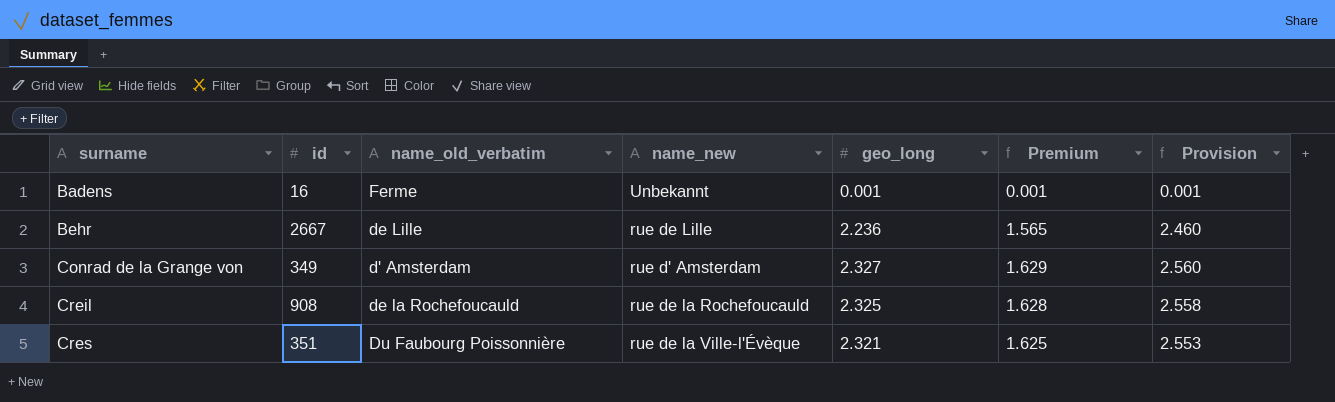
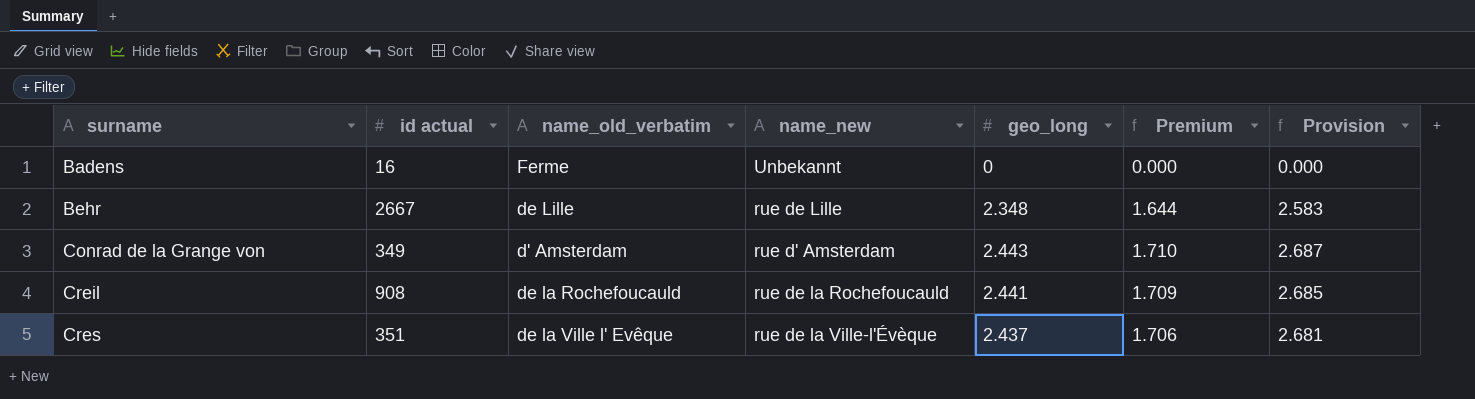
column name: id -> id actual
Badens | geo_long: 0.001 -> 0
Badens | Premium: 0.001 -> 0.000
Badens | Provision: 0.001 -> 0.000
Behr | geo_long: 2.236 -> 2.348
Behr | Premium: 1.565 -> 1.644
Behr | Provision: 2.460 -> 2.583
Conrad de la Grange von | geo_long: 2.327 -> 2.443
Conrad de la Grange von | Premium: 1.629 -> 1.710
Conrad de la Grange von | Provision: 2.560 -> 2.687
Creil | geo_long: 2.325 -> 2.441
Creil | Premium: 1.628 -> 1.709
Creil | Provision: 2.558 -> 2.685
Cres | name_old_verbatim: Du Faubourg Poissonnière -> de la Ville l' Evêque
Cres | geo_long: 2.321 -> 2.437
Cres | Premium: 1.625 -> 1.706
Cres | Provision: 2.553 -> 2.681

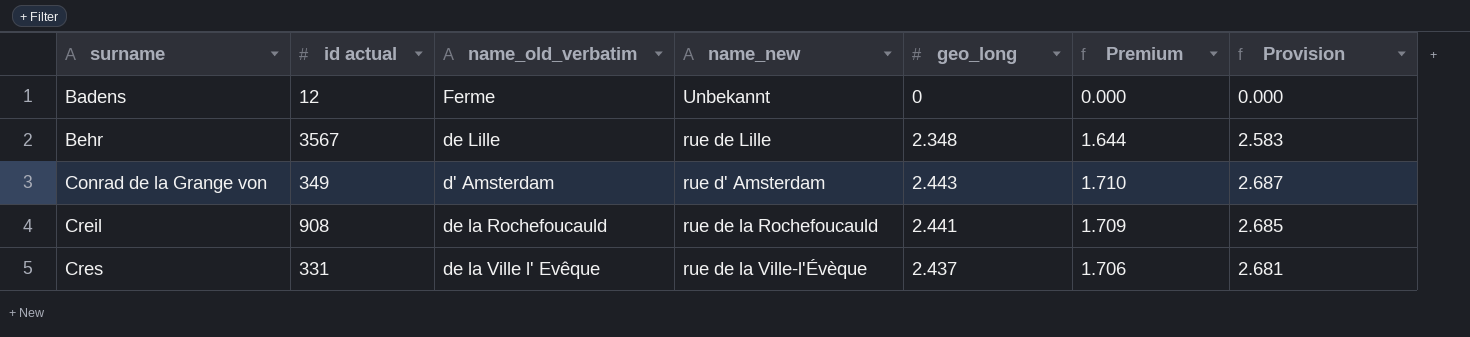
Badens | id actual: 16 -> 12
Behr | id actual: 2667 -> 3567
Cres | id actual: 351 -> 331

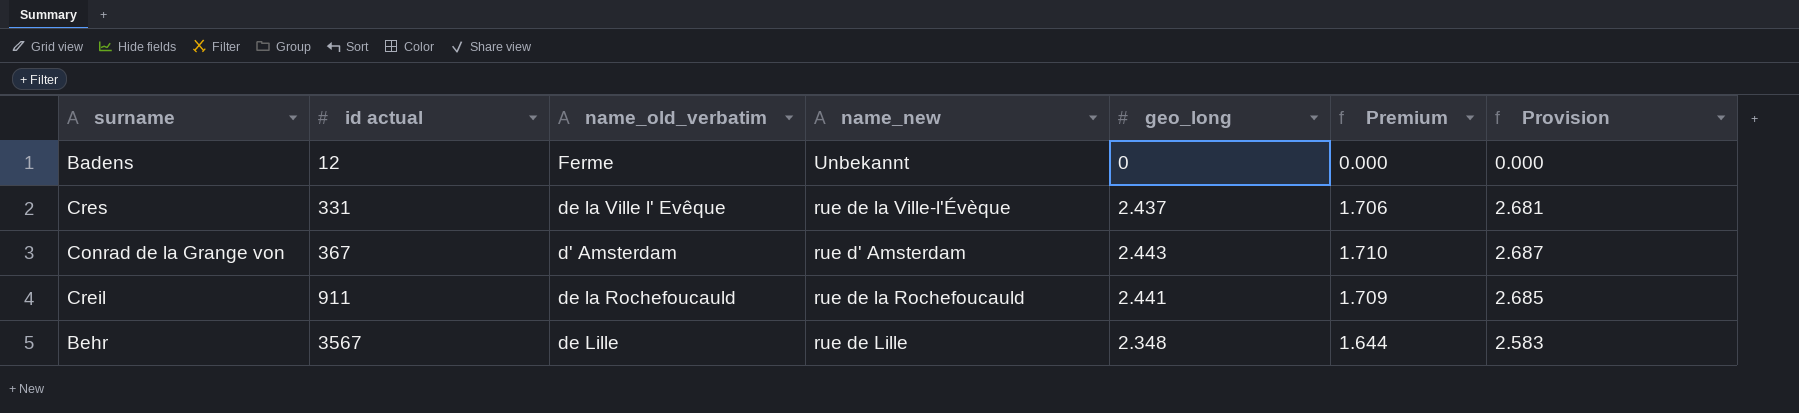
row order: surname ascending -> id actual ascending
Conrad de la Grange von | id actual: 349 -> 367
Creil | id actual: 908 -> 911

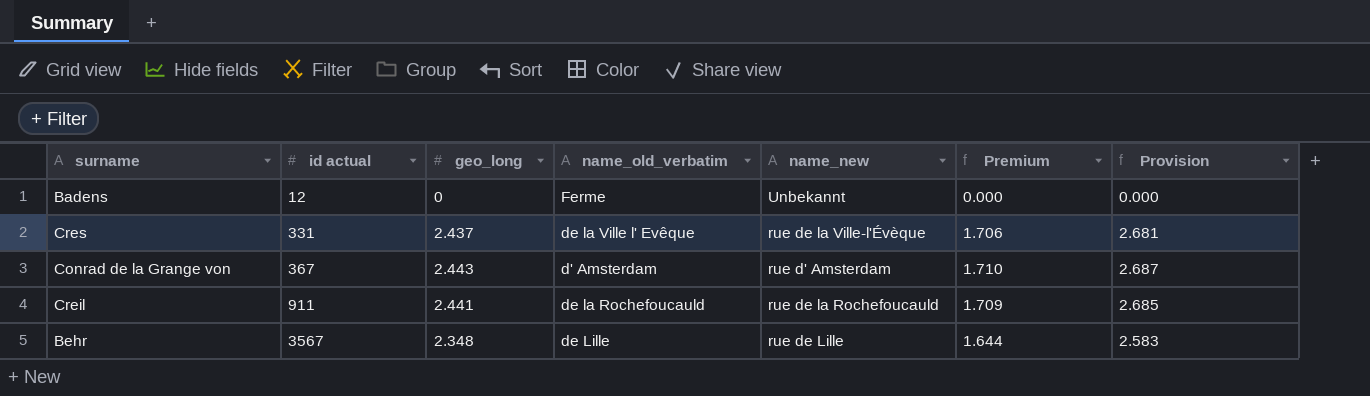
column geo_long | position: 5 -> 3

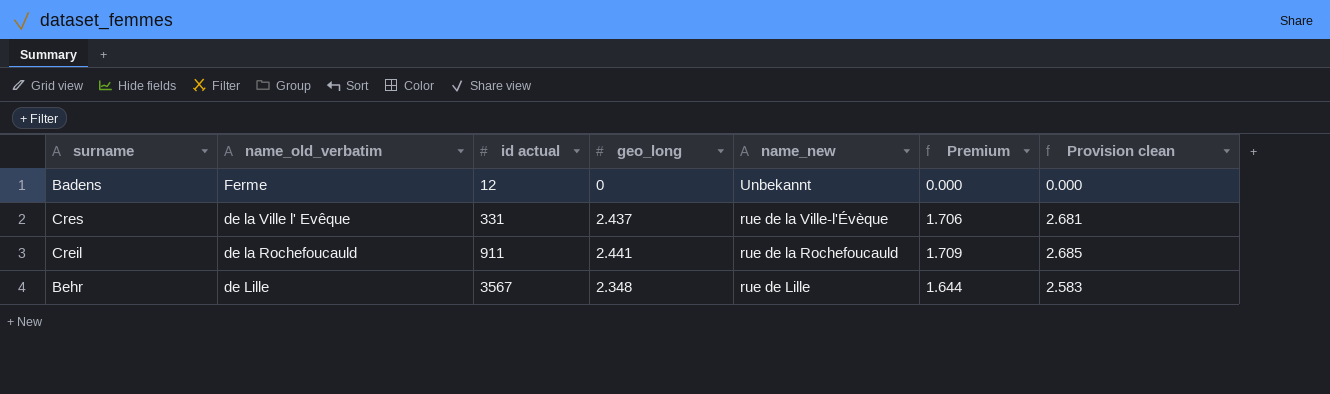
column name_old_verbatim | position: 4 -> 2
column name: Provision -> Provision clean
row Conrad de la Grange von: 367 | 2.443 | d' Amsterdam | rue d' Amsterdam | 1.710 | 2.687 -> none

